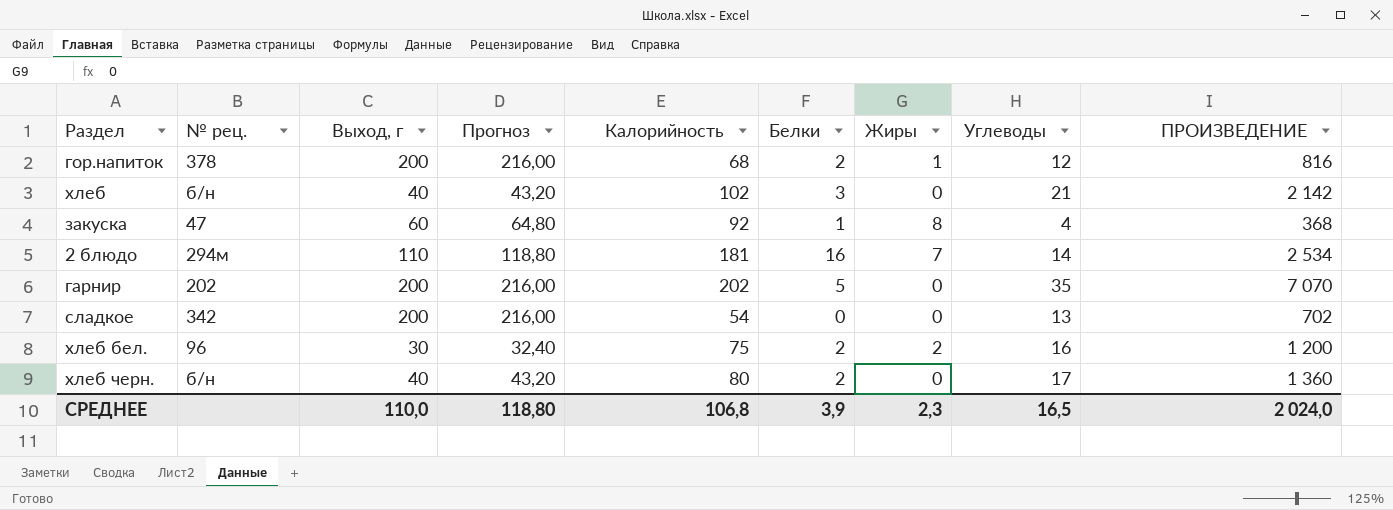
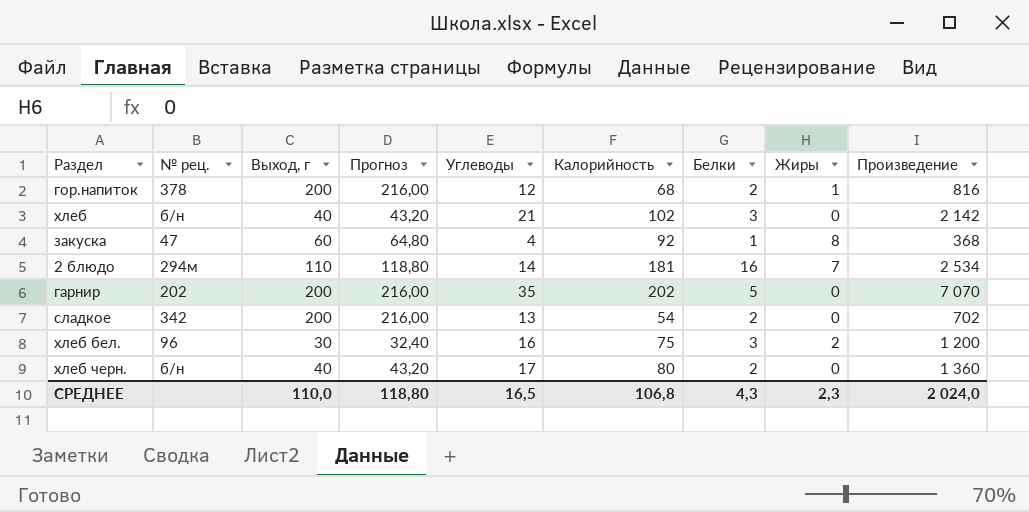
column Углеводы | position: 8 -> 5
column name: ПРОИЗВЕДЕНИЕ -> Произведение
сладкое | Белки: 0 -> 2
хлеб бел. | Белки: 2 -> 3
СРЕДНЕЕ | Белки: 3,9 -> 4,3

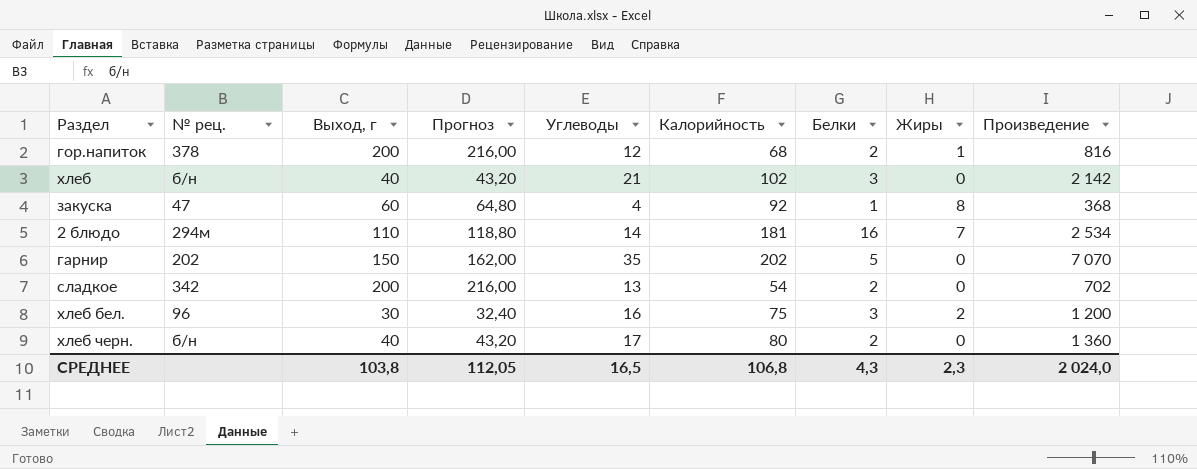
гарнир | Выход, г: 200 -> 150
гарнир | Прогноз: 216,00 -> 162,00
СРЕДНЕЕ | Выход, г: 110,0 -> 103,8
СРЕДНЕЕ | Прогноз: 118,80 -> 112,05

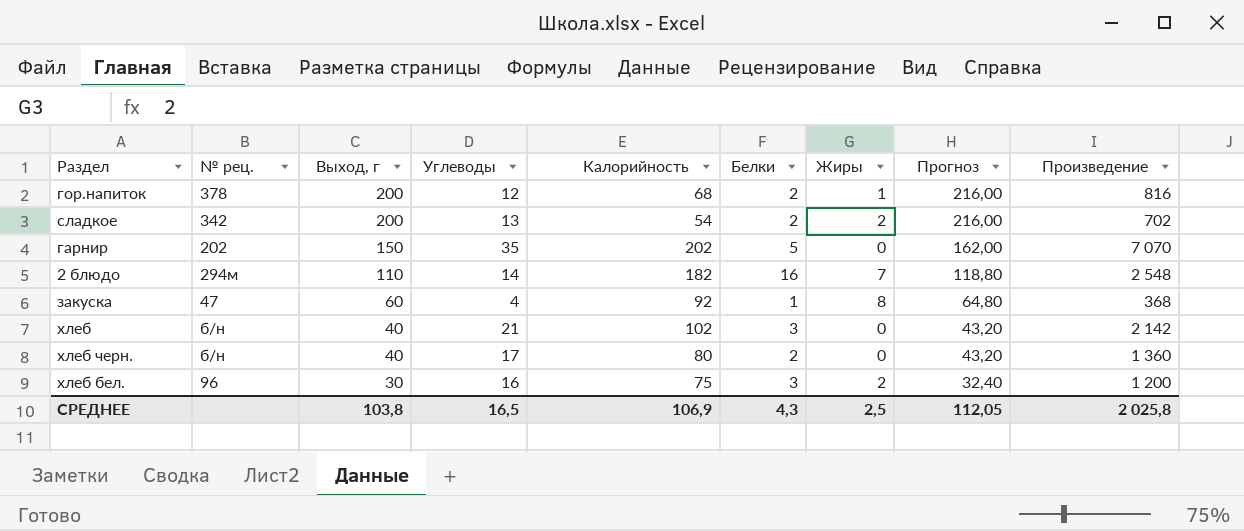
row order: none -> Выход, г descending
column Прогноз | position: 4 -> 8
сладкое | Жиры: 0 -> 2
2 блюдо | Калорийность: 181 -> 182
2 блюдо | Произведение: 2 534 -> 2 548
СРЕДНЕЕ | Калорийность: 106,8 -> 106,9
СРЕДНЕЕ | Жиры: 2,3 -> 2,5
СРЕДНЕЕ | Произведение: 2 024,0 -> 2 025,8

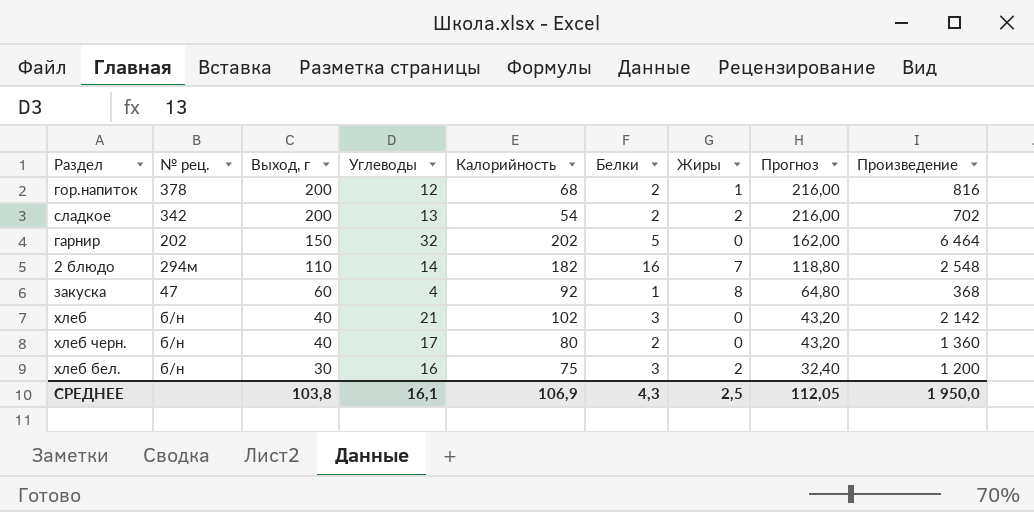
гарнир | Углеводы: 35 -> 32
гарнир | Произведение: 7 070 -> 6 464
хлеб бел. | № рец.: 96 -> б/н
СРЕДНЕЕ | Углеводы: 16,5 -> 16,1
СРЕДНЕЕ | Произведение: 2 025,8 -> 1 950,0

